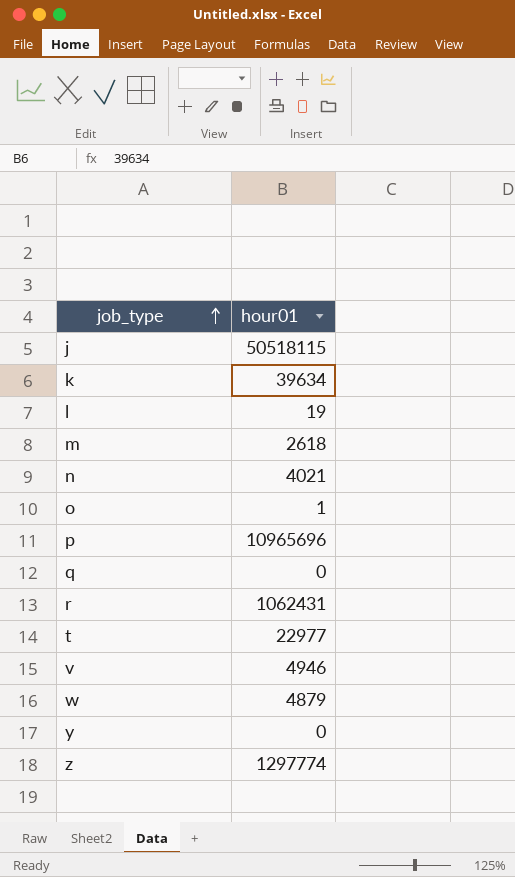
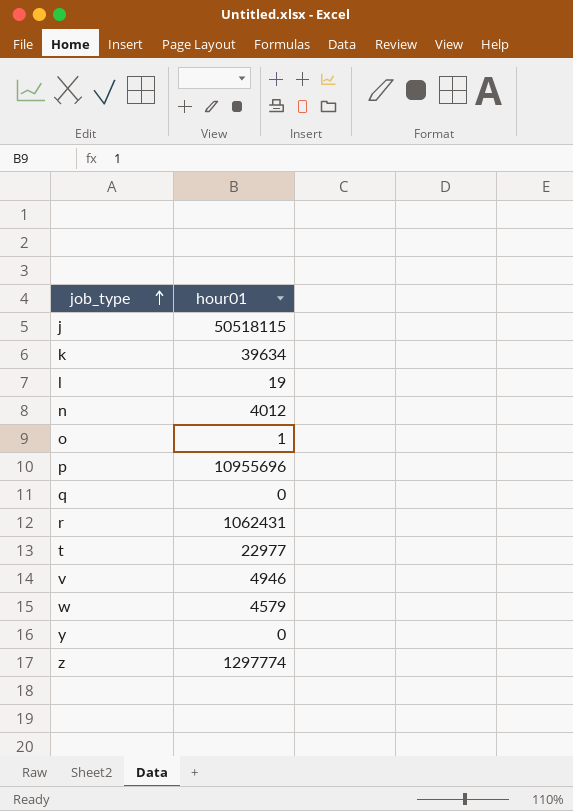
row m: 2618 -> none
n | hour01: 4021 -> 4012
p | hour01: 10965696 -> 10955696
w | hour01: 4879 -> 4579

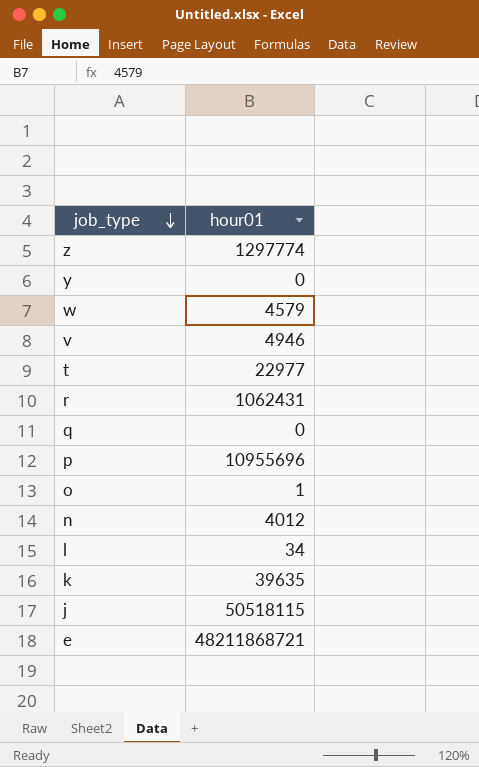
row order: job_type ascending -> job_type descending
l | hour01: 19 -> 34
k | hour01: 39634 -> 39635
row e: none -> 48211868721

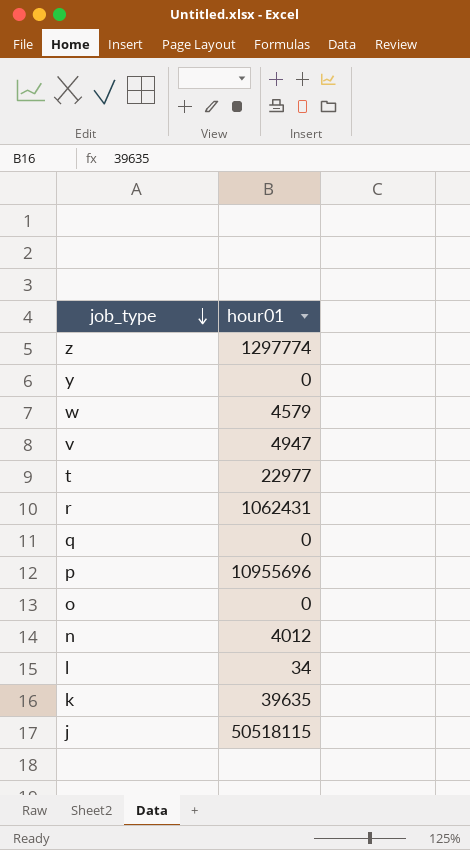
row e: 48211868721 -> none
v | hour01: 4946 -> 4947
o | hour01: 1 -> 0

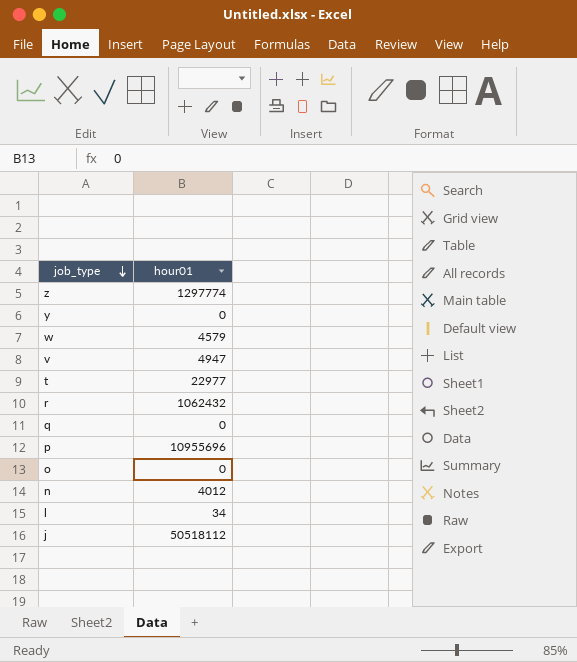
row k: 39635 -> none
r | hour01: 1062431 -> 1062432
j | hour01: 50518115 -> 50518112

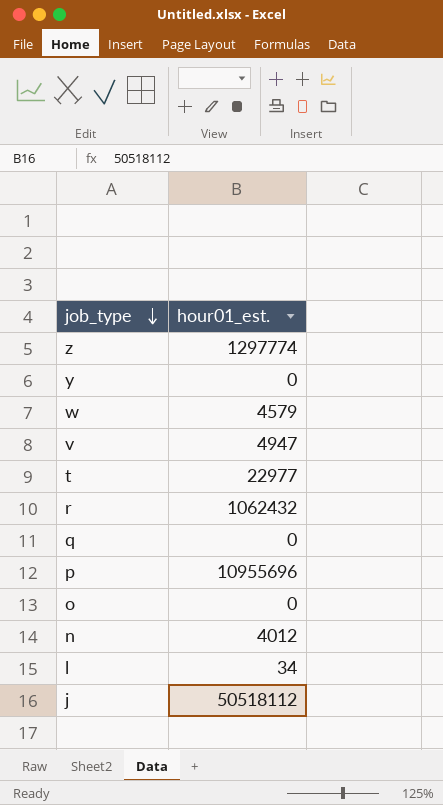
column name: hour01 -> hour01_est.

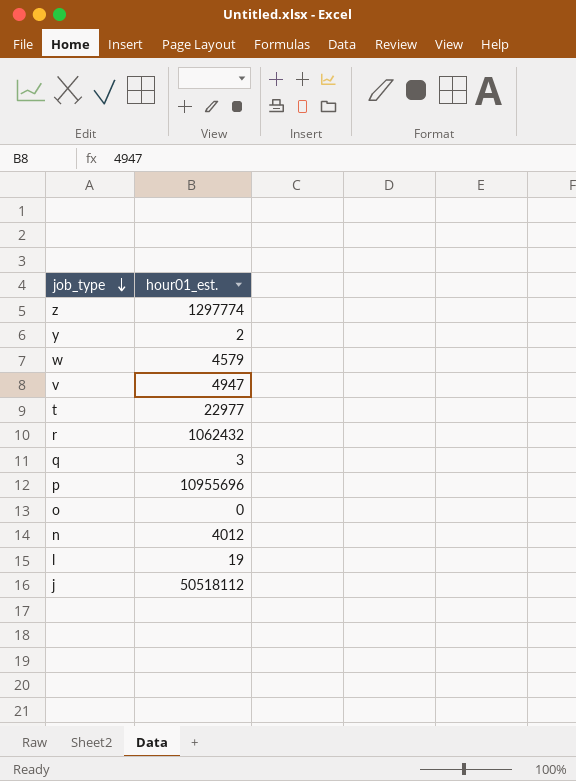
y | hour01_est.: 0 -> 2
q | hour01_est.: 0 -> 3
l | hour01_est.: 34 -> 19

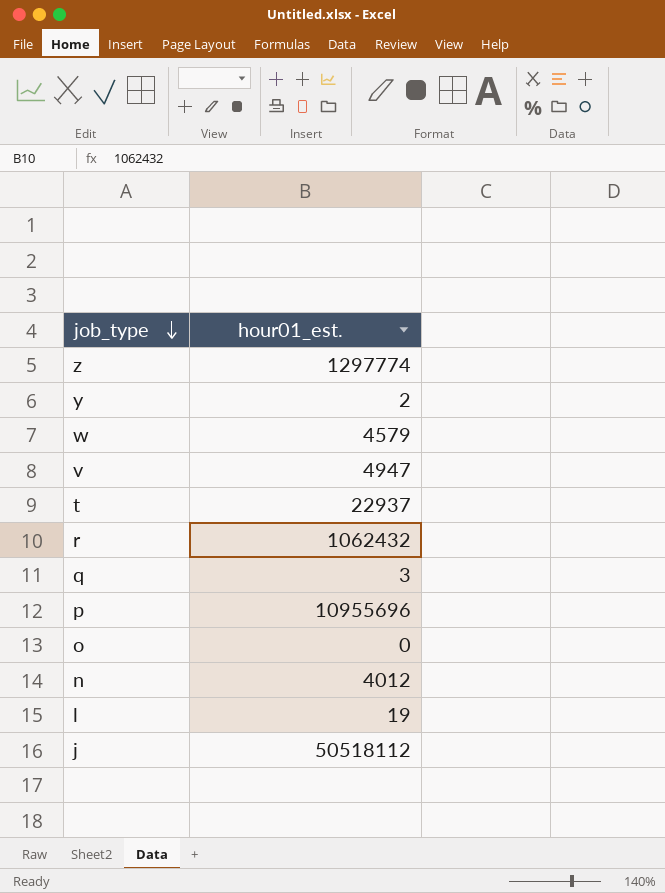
t | hour01_est.: 22977 -> 22937

